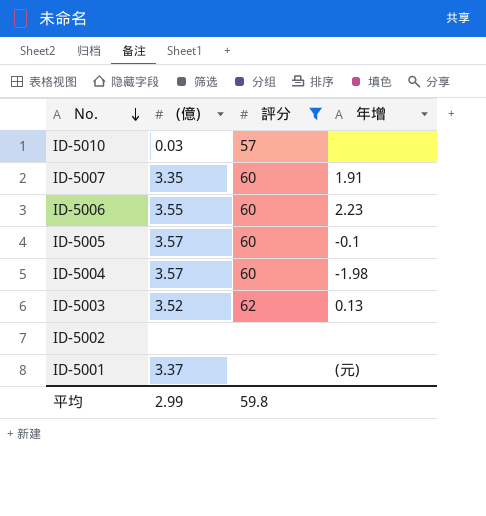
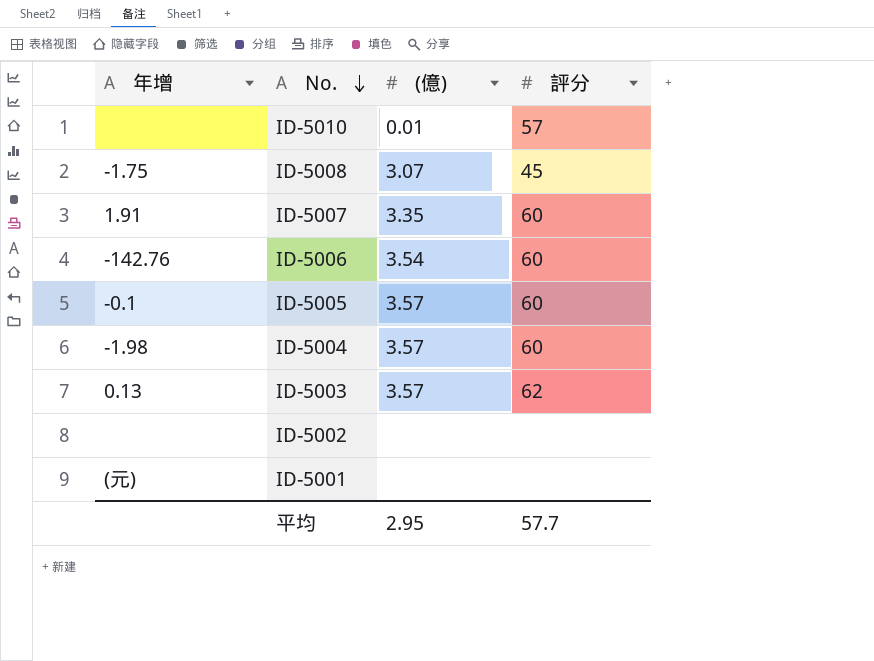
filter: 評分 != 45 -> none
column 年增 | position: 4 -> 1
ID-5010 | (億): 0.03 -> 0.01
ID-5006 | 年增: 2.23 -> -142.76
ID-5006 | (億): 3.55 -> 3.54
ID-5003 | (億): 3.52 -> 3.57
ID-5001 | (億): 3.37 -> none
平均 | (億): 2.99 -> 2.95
平均 | 評分: 59.8 -> 57.7

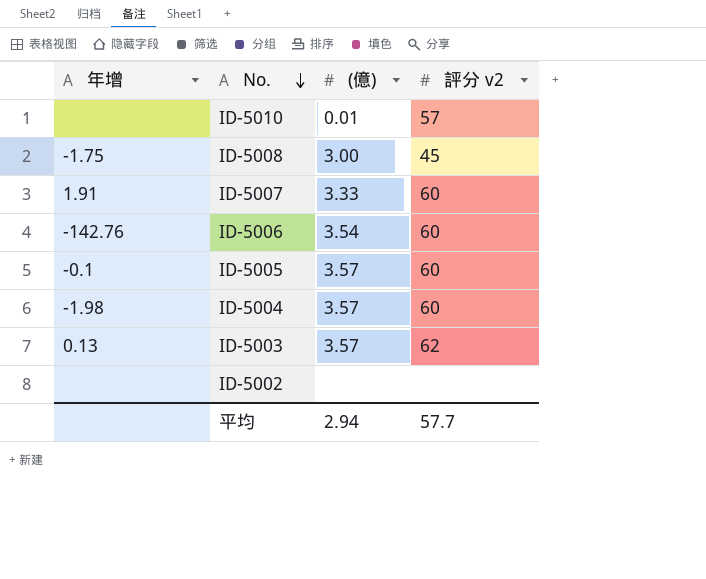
column name: 評分 -> 評分 v2
row ID-5001: (元) | none | none -> none
ID-5008 | (億): 3.07 -> 3.00
ID-5007 | (億): 3.35 -> 3.33
平均 | (億): 2.95 -> 2.94

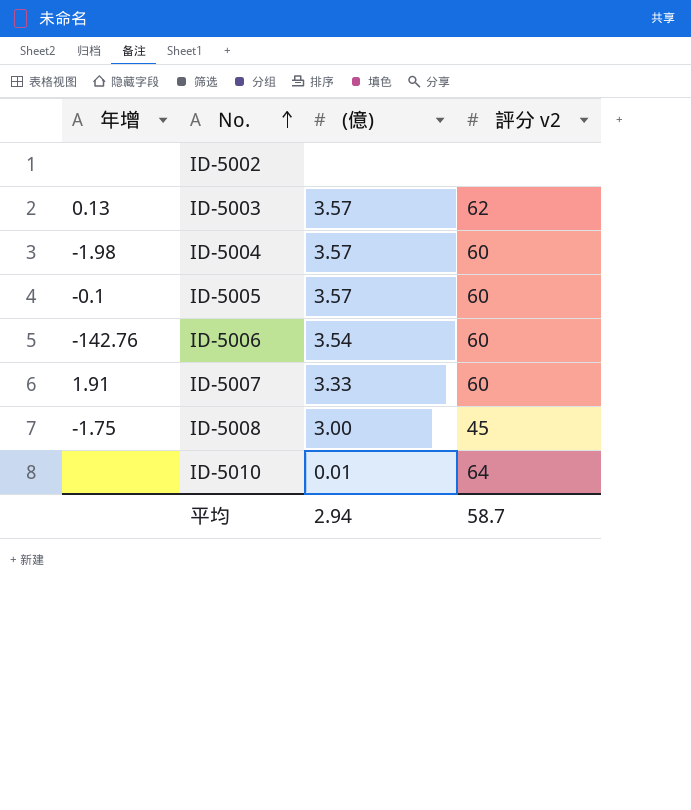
row order: No. descending -> No. ascending
ID-5010 | 評分 v2: 57 -> 64
平均 | 評分 v2: 57.7 -> 58.7

